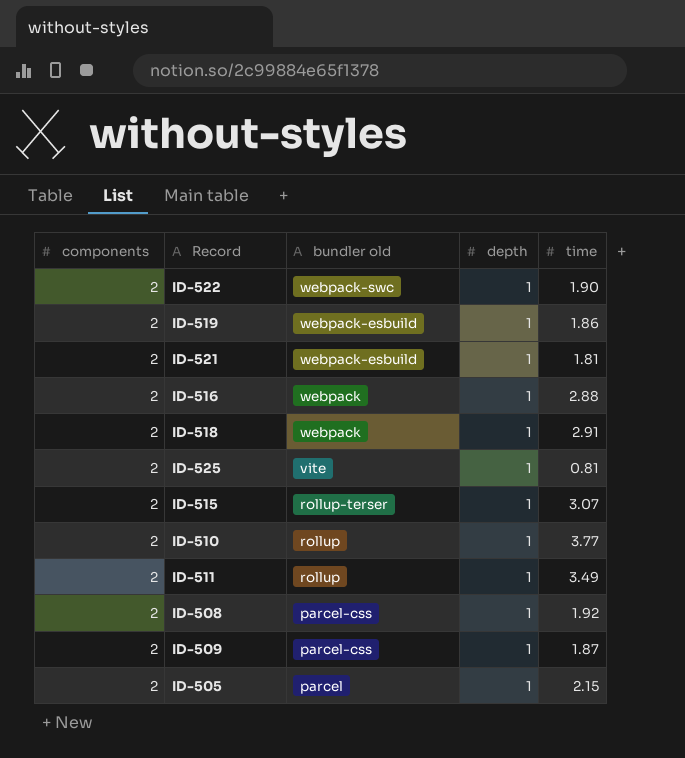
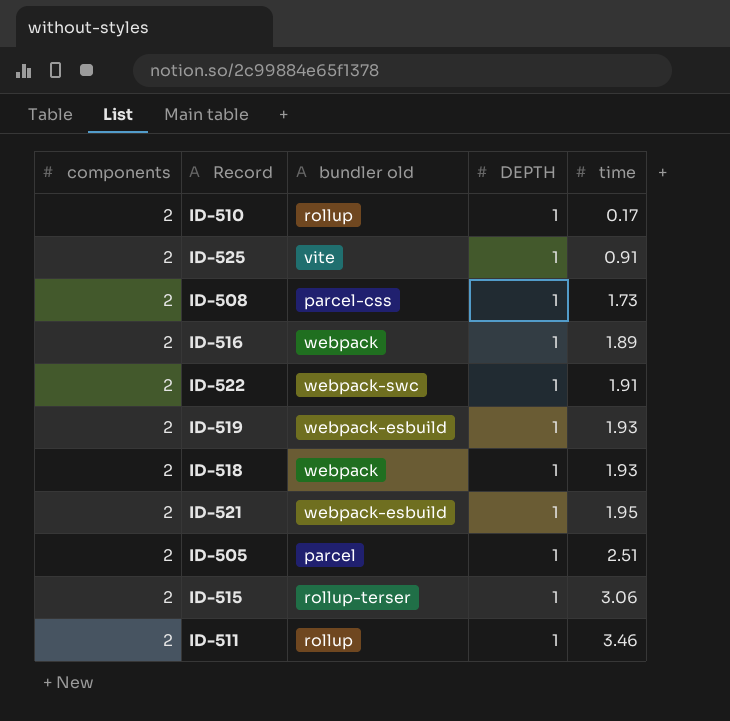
row order: bundler old descending -> time ascending
column name: depth -> DEPTH
row ID-509: 2 | parcel-css | 1 | 1.87 -> none
ID-510 | time: 3.77 -> 0.17
ID-525 | time: 0.81 -> 0.91
ID-508 | time: 1.92 -> 1.73
ID-516 | time: 2.88 -> 1.89
ID-522 | time: 1.90 -> 1.91
ID-519 | time: 1.86 -> 1.93
ID-518 | time: 2.91 -> 1.93
ID-521 | time: 1.81 -> 1.95
ID-505 | time: 2.15 -> 2.51
ID-515 | time: 3.07 -> 3.06
ID-511 | time: 3.49 -> 3.46

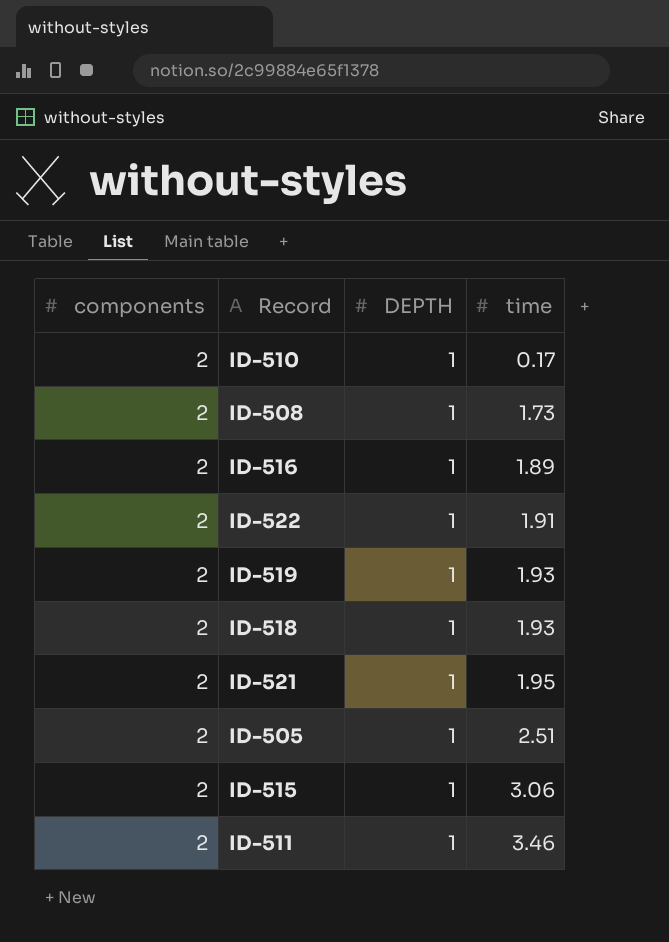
column bundler old | position: 3 -> none
row ID-525: 2 | vite | 1 | 0.91 -> none

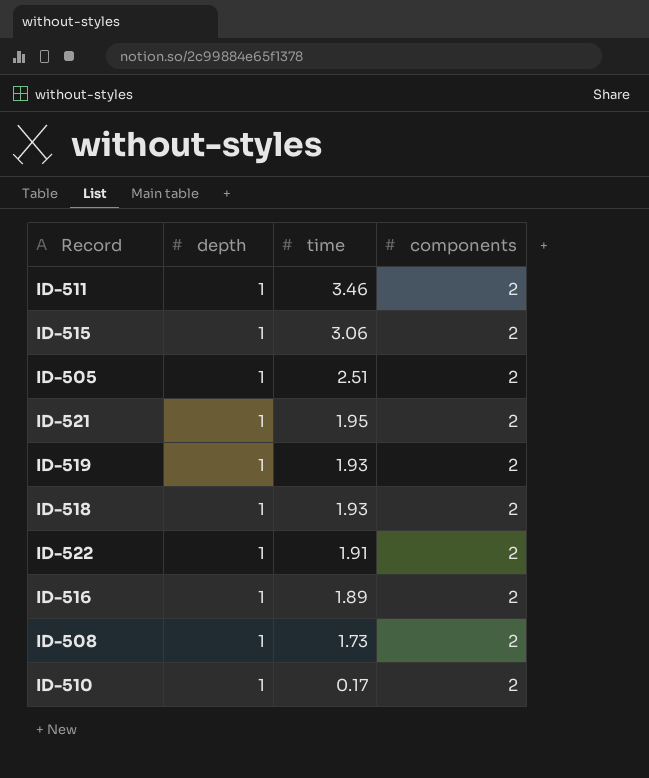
row order: time ascending -> time descending
column name: DEPTH -> depth
column components | position: 1 -> 4

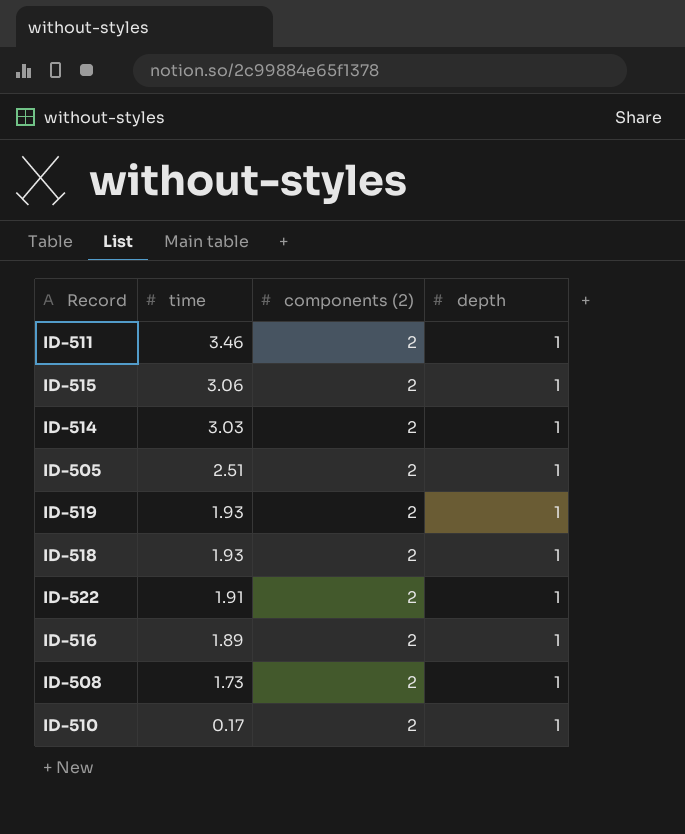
column name: components -> components (2)
column depth | position: 2 -> 4
row ID-521: 1 | 1.95 | 2 -> none
row ID-514: none -> 3.03 | 2 | 1

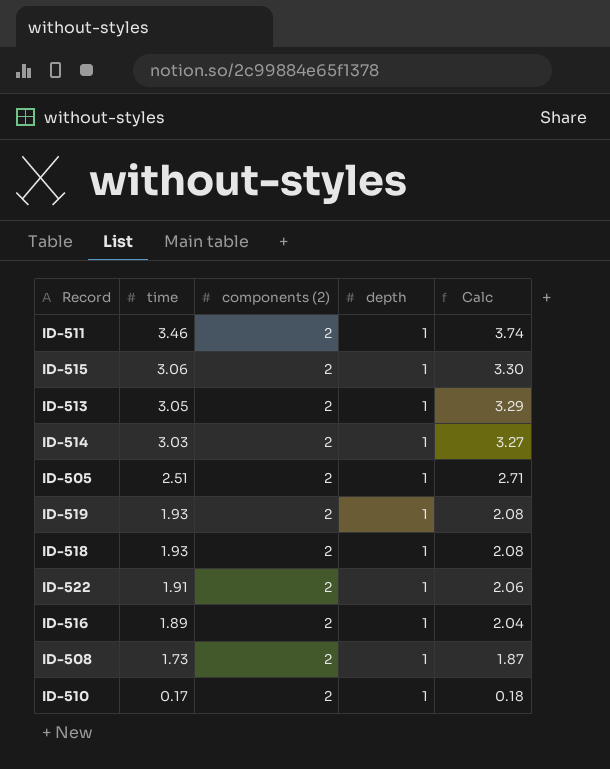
column Calc | formula: none -> [time] * 1.08
row ID-513: none -> 3.05 | 2 | 1 | 3.29

